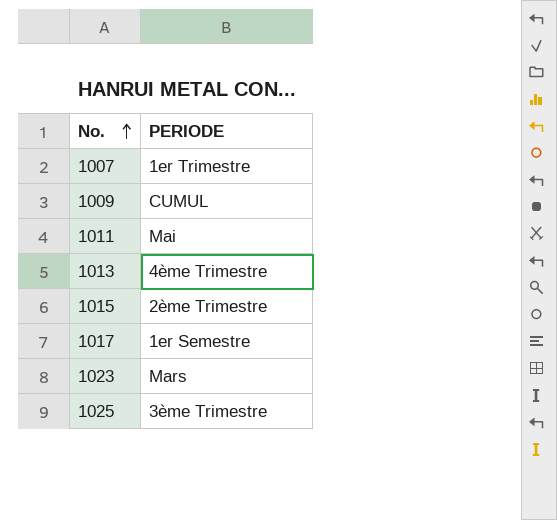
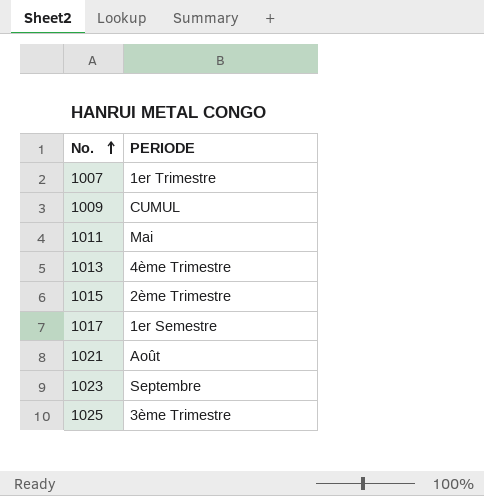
row 1021: none -> Août
1023 | PERIODE: Mars -> Septembre

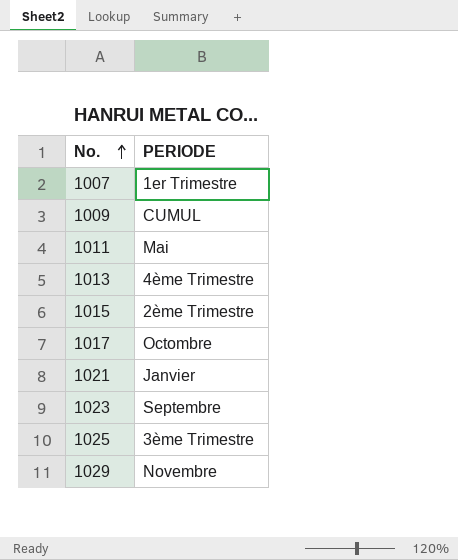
1017 | PERIODE: 1er Semestre -> Octombre
1021 | PERIODE: Août -> Janvier
row 1029: none -> Novembre

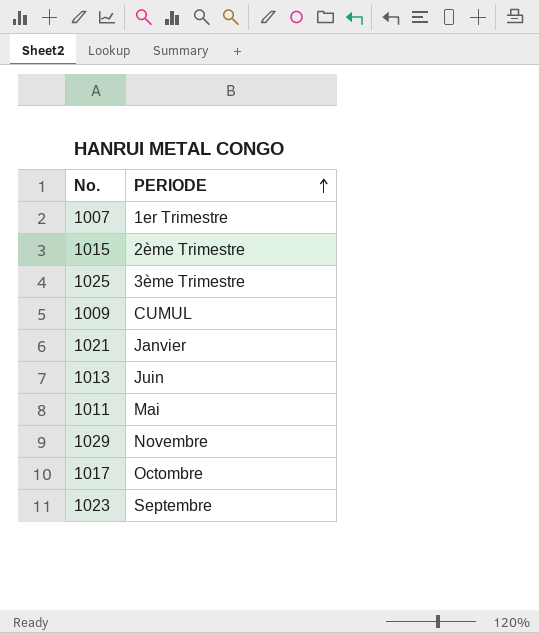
row order: No. ascending -> PERIODE ascending
1013 | PERIODE: 4ème Trimestre -> Juin

